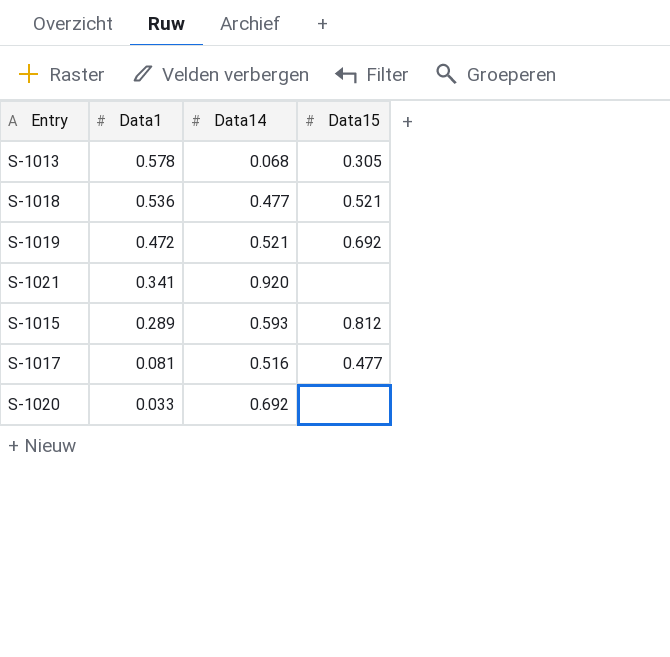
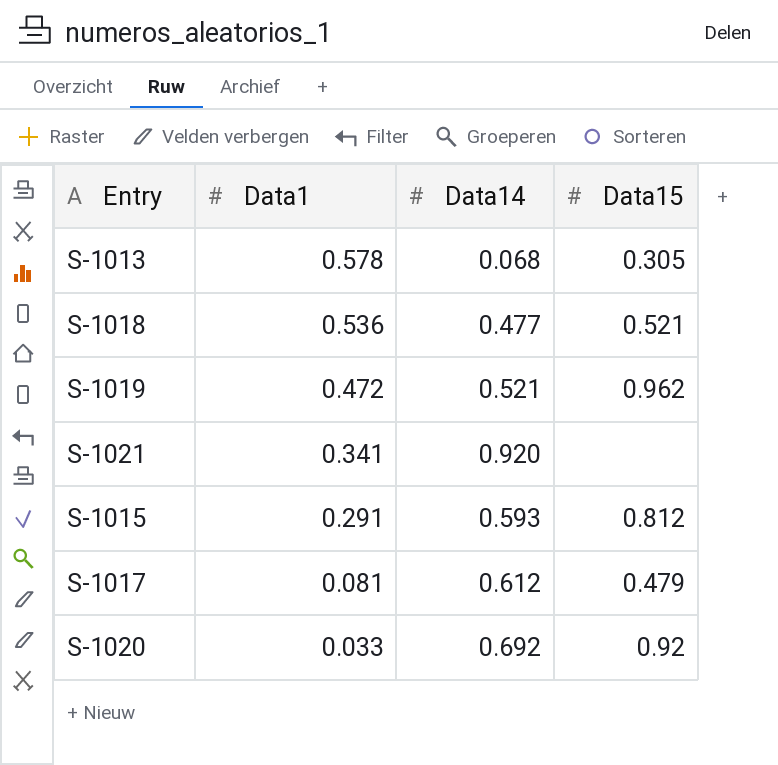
S-1019 | Data15: 0.692 -> 0.962
S-1015 | Data1: 0.289 -> 0.291
S-1017 | Data14: 0.516 -> 0.612
S-1017 | Data15: 0.477 -> 0.479
S-1020 | Data15: none -> 0.92

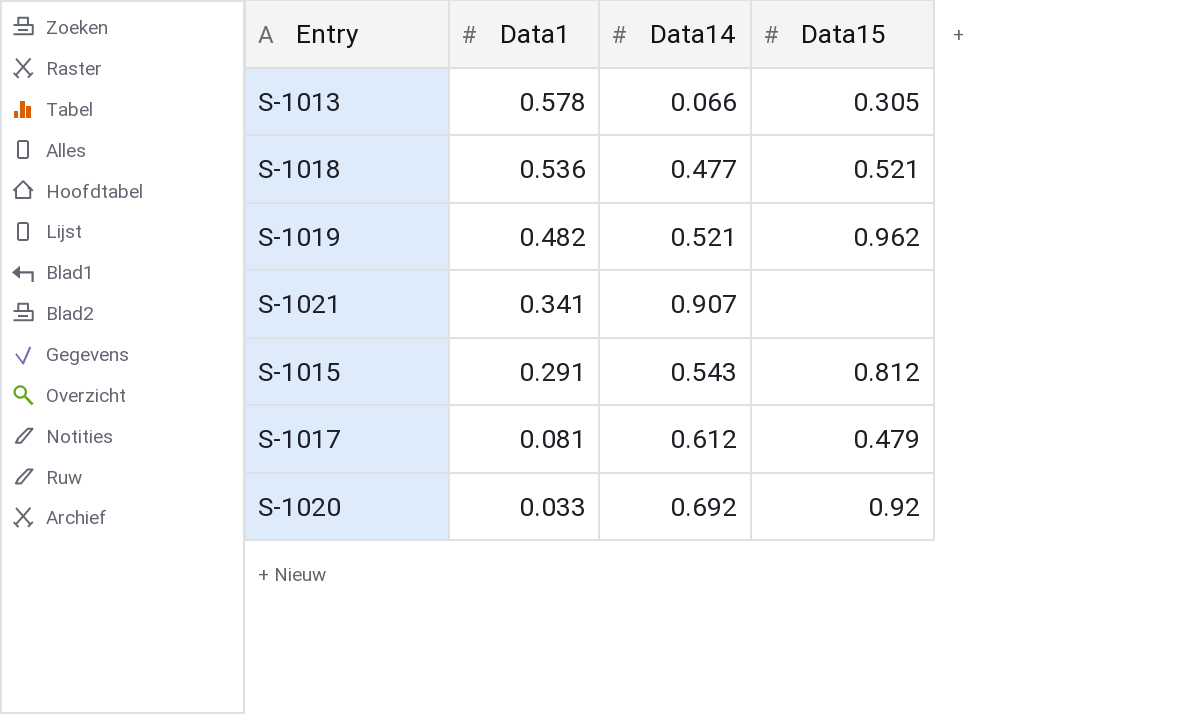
S-1013 | Data14: 0.068 -> 0.066
S-1019 | Data1: 0.472 -> 0.482
S-1021 | Data14: 0.920 -> 0.907
S-1015 | Data14: 0.593 -> 0.543

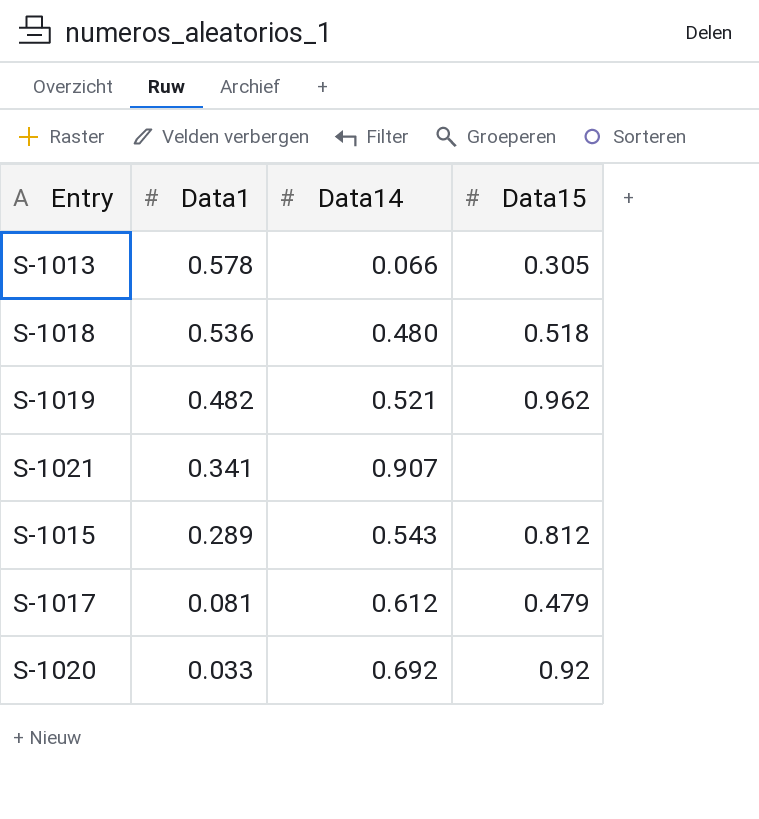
S-1018 | Data14: 0.477 -> 0.480
S-1018 | Data15: 0.521 -> 0.518
S-1015 | Data1: 0.291 -> 0.289

